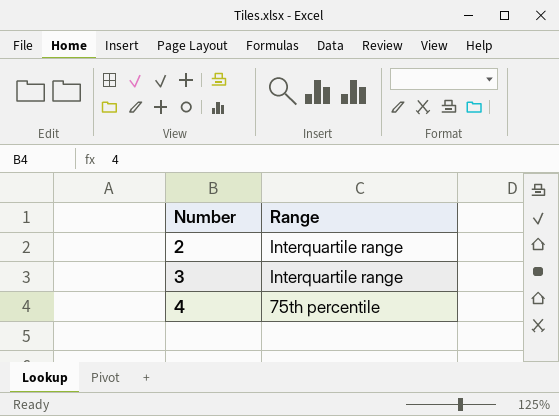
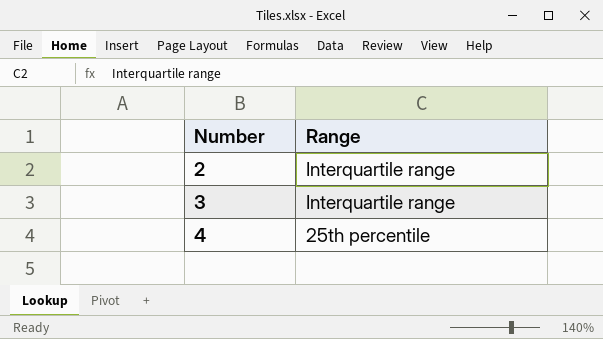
4 | Range: 75th percentile -> 25th percentile

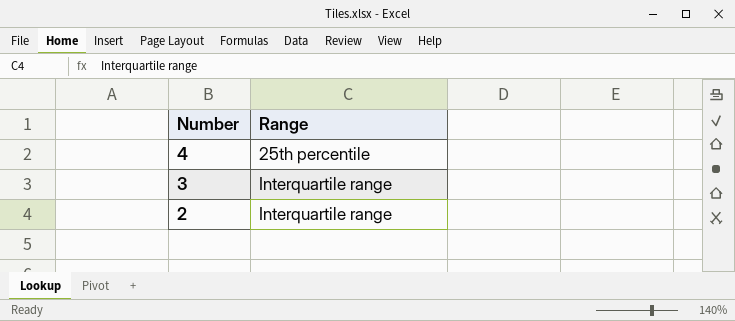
row order: Number ascending -> Number descending

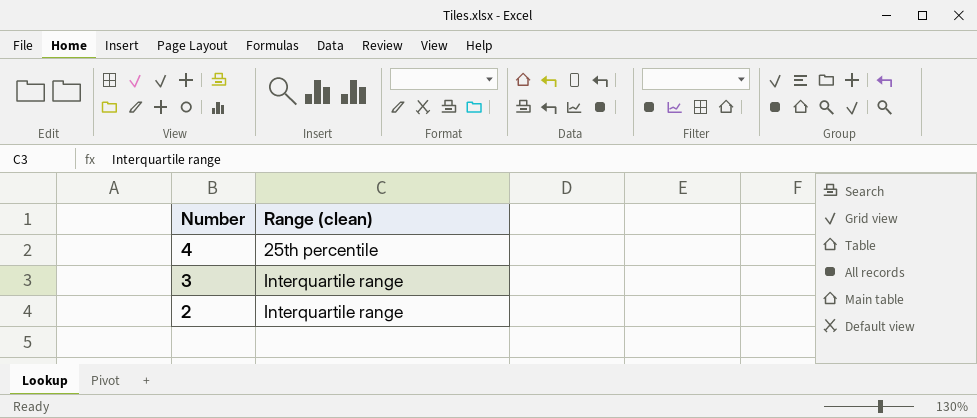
column name: Range -> Range (clean)

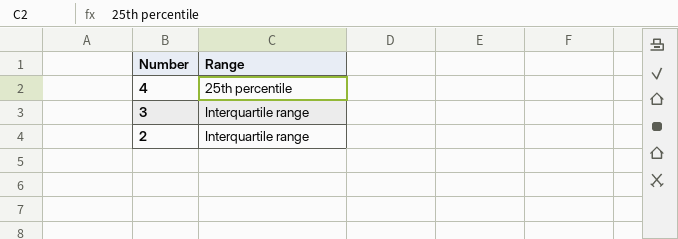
column name: Range (clean) -> Range

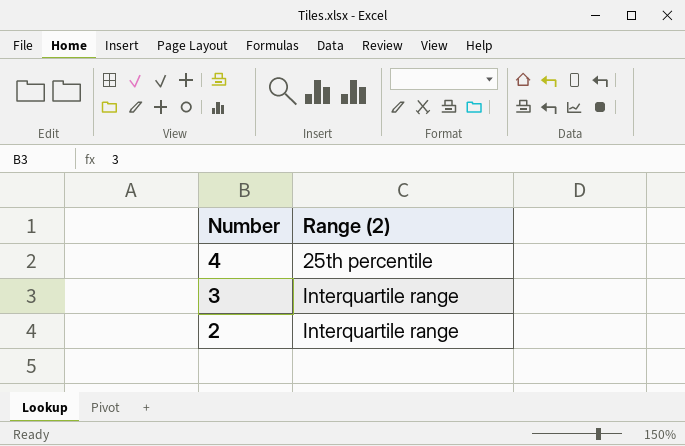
column name: Range -> Range (2)

